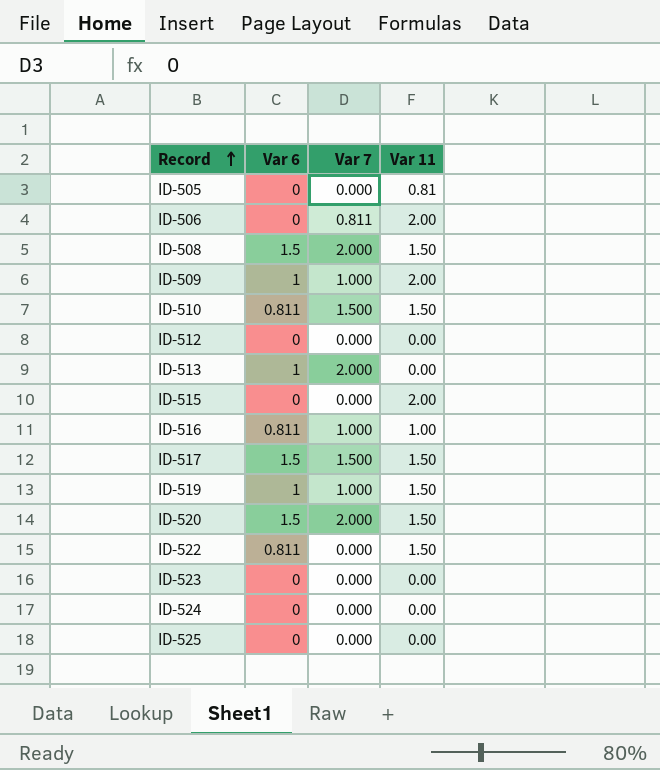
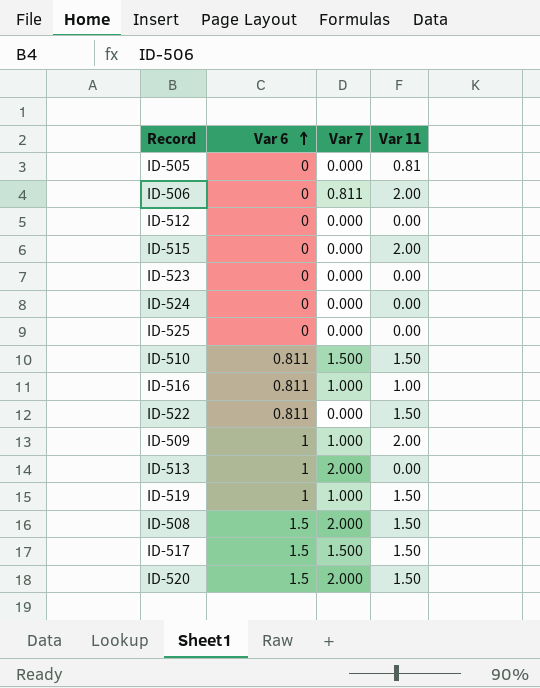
row order: Record ascending -> Var 6 ascending

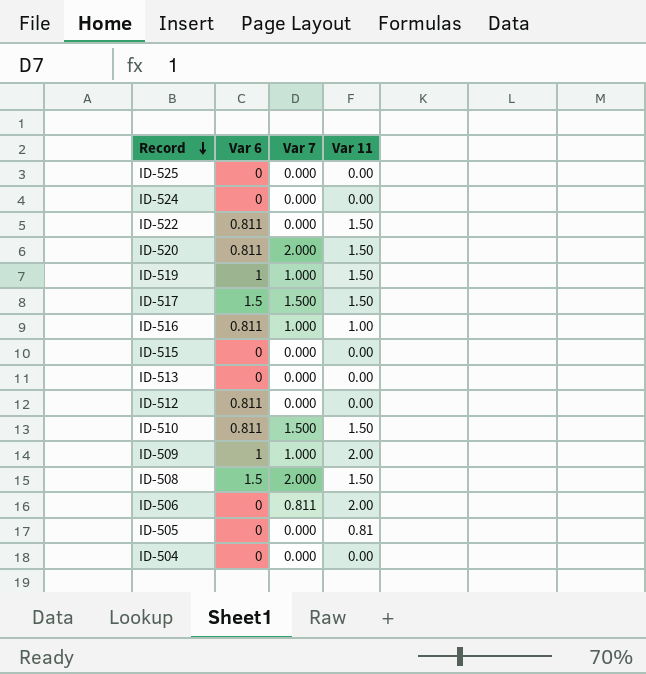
row order: Var 6 ascending -> Record descending
row ID-523: 0 | 0.000 | 0.00 -> none
ID-520 | Var 6: 1.5 -> 0.811
ID-515 | Var 11: 2.00 -> 0.00
ID-513 | Var 6: 1 -> 0
ID-513 | Var 7: 2.000 -> 0.000
ID-512 | Var 6: 0 -> 0.811
row ID-504: none -> 0 | 0.000 | 0.00

